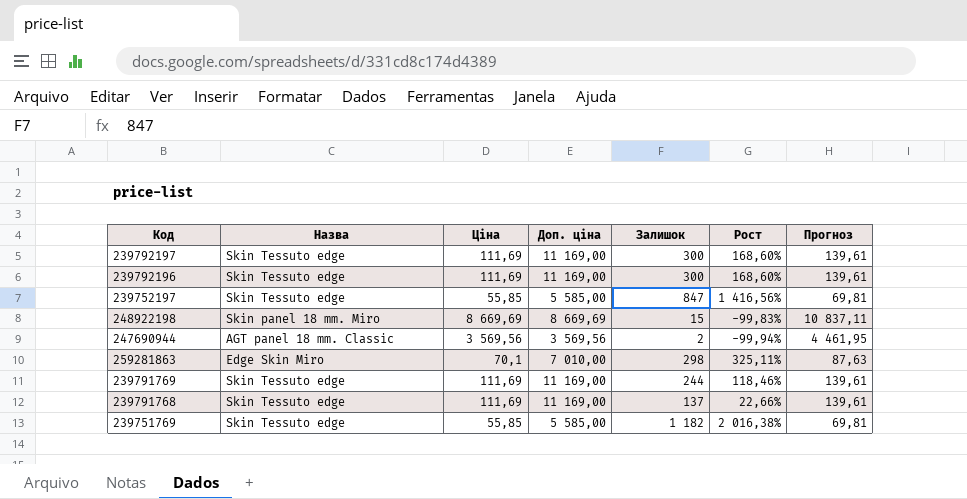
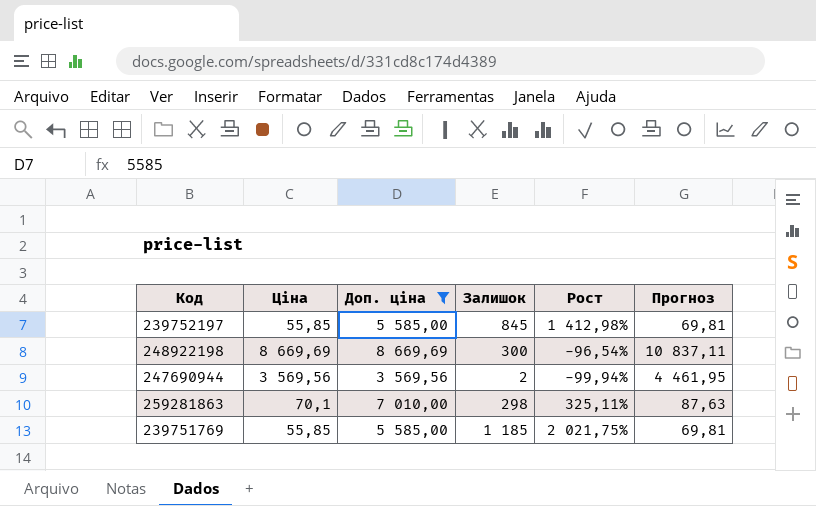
filter: none -> Доп. ціна != 11 169,00
column Назва | position: 2 -> none
239752197 | Залишок: 847 -> 845
239752197 | Рост: 1 416,56% -> 1 412,98%
248922198 | Залишок: 15 -> 300
248922198 | Рост: -99,83% -> -96,54%
239751769 | Залишок: 1 182 -> 1 185
239751769 | Рост: 2 016,38% -> 2 021,75%

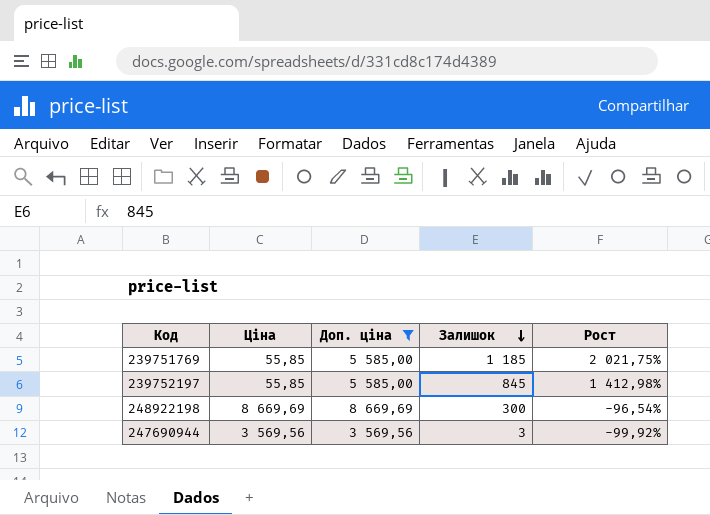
row order: none -> Залишок descending
column Прогноз | formula: [Ціна] * 1,25 -> none
row 259281863: 70,1 | 7 010,00 | 298 | 325,11% | 87,63 -> none
247690944 | Залишок: 2 -> 3
247690944 | Рост: -99,94% -> -99,92%

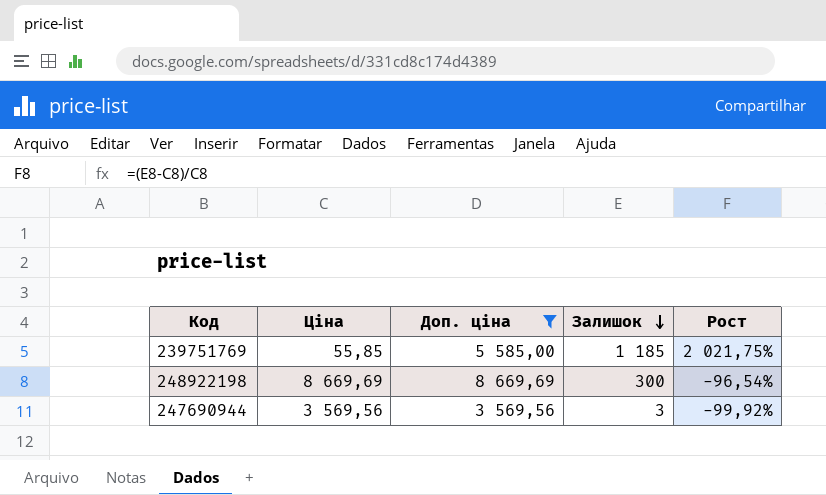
row 239752197: 55,85 | 5 585,00 | 845 | 1 412,98% -> none

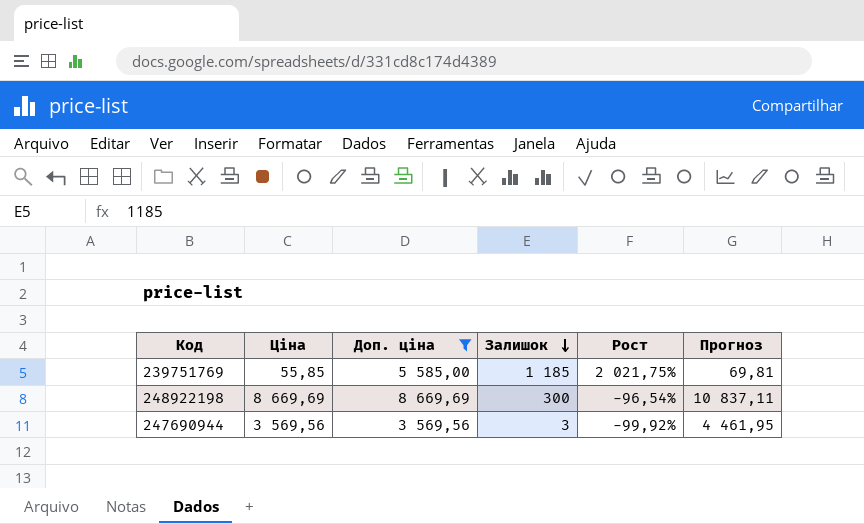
column Прогноз | formula: none -> [Ціна] * 1,25

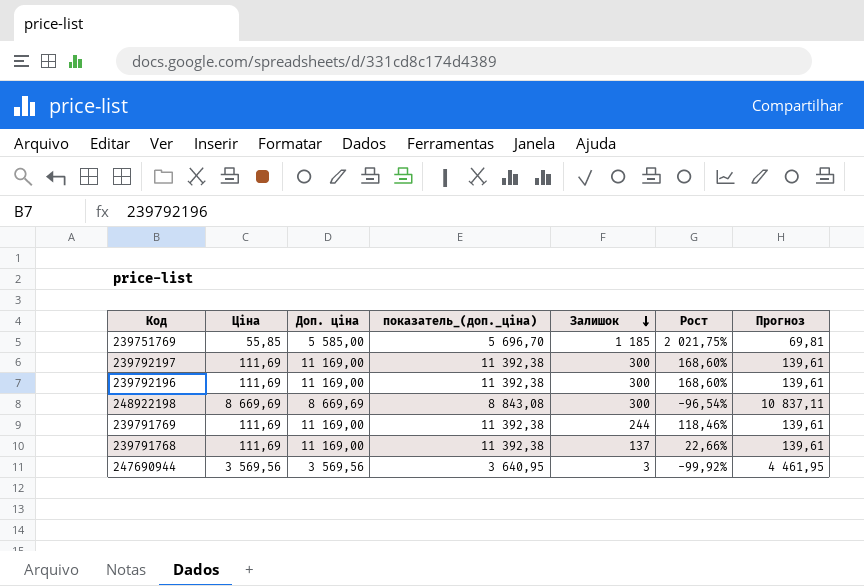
filter: Доп. ціна != 11 169,00 -> none
column показатель_(доп._ціна) | formula: none -> [Доп. ціна] * 1,02

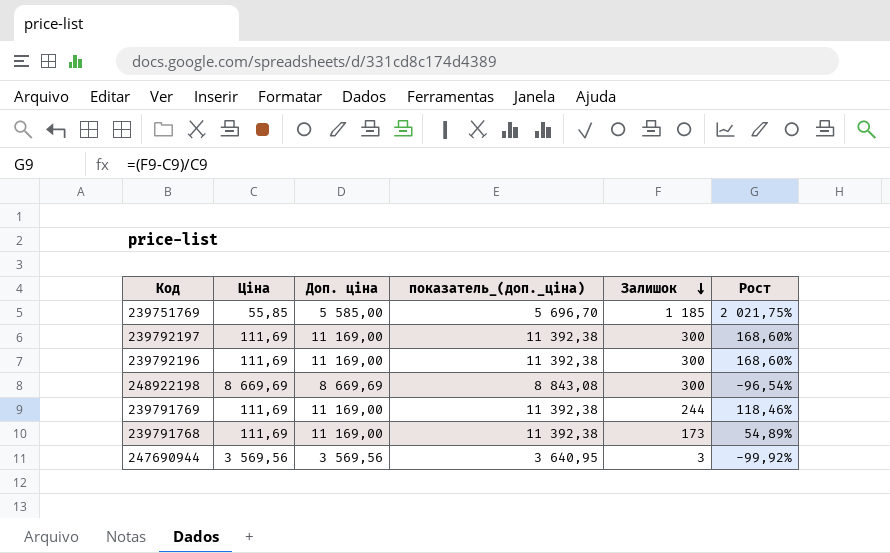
column Прогноз | formula: [Ціна] * 1,25 -> none
239791768 | Залишок: 137 -> 173
239791768 | Рост: 22,66% -> 54,89%

